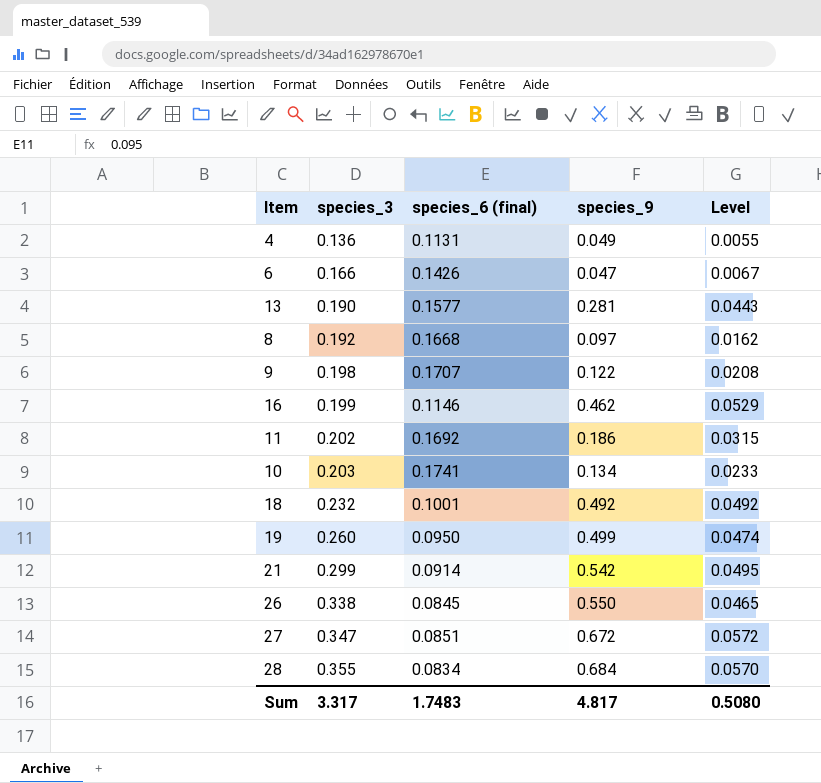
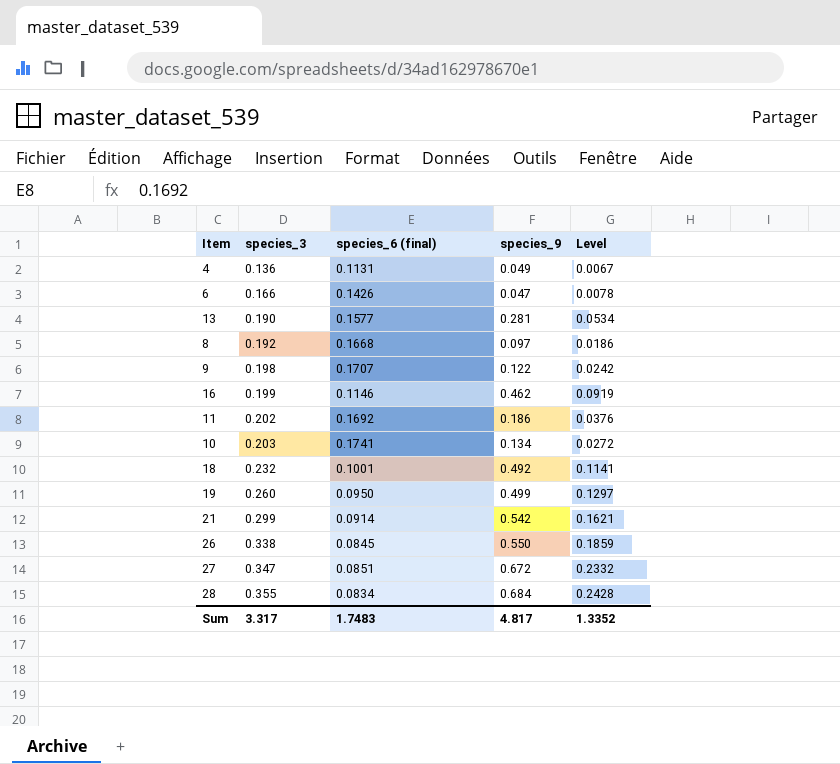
column Level | formula: [species_6 (final)] * [species_9] -> [species_3] * [species_9]
Sum | Level: 0.5080 -> 1.3352

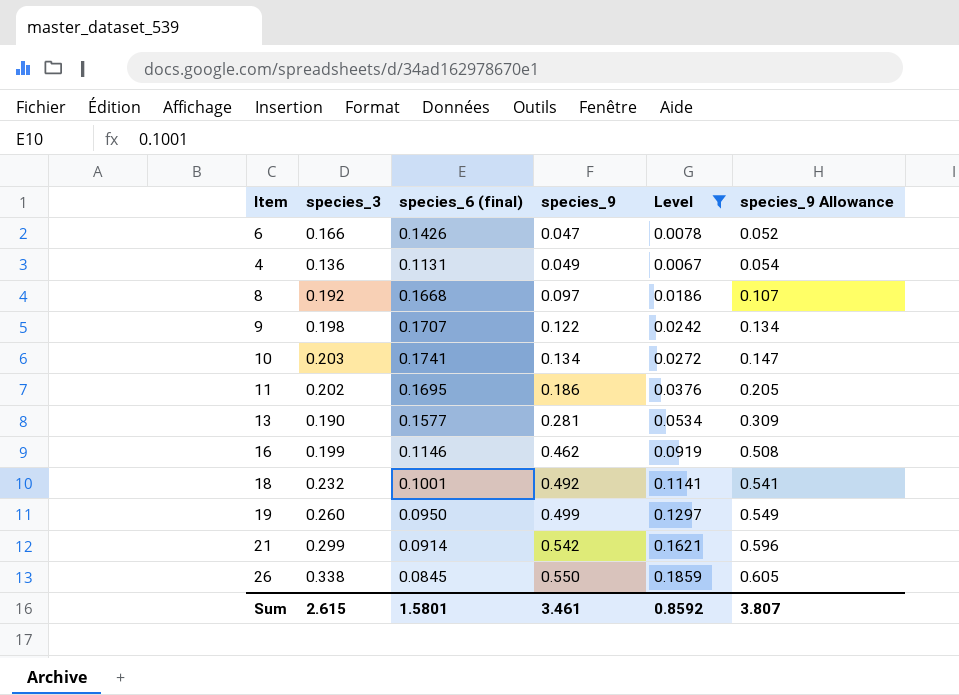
filter: none -> Level <= 0.1859
row order: species_3 ascending -> species_9 ascending
column species_9 Allowance | formula: none -> [species_9] * 1.1
11 | species_6 (final): 0.1692 -> 0.1695
Sum | species_3: 3.317 -> 2.615
Sum | species_6 (final): 1.7483 -> 1.5801
Sum | species_9: 4.817 -> 3.461
Sum | Level: 1.3352 -> 0.8592

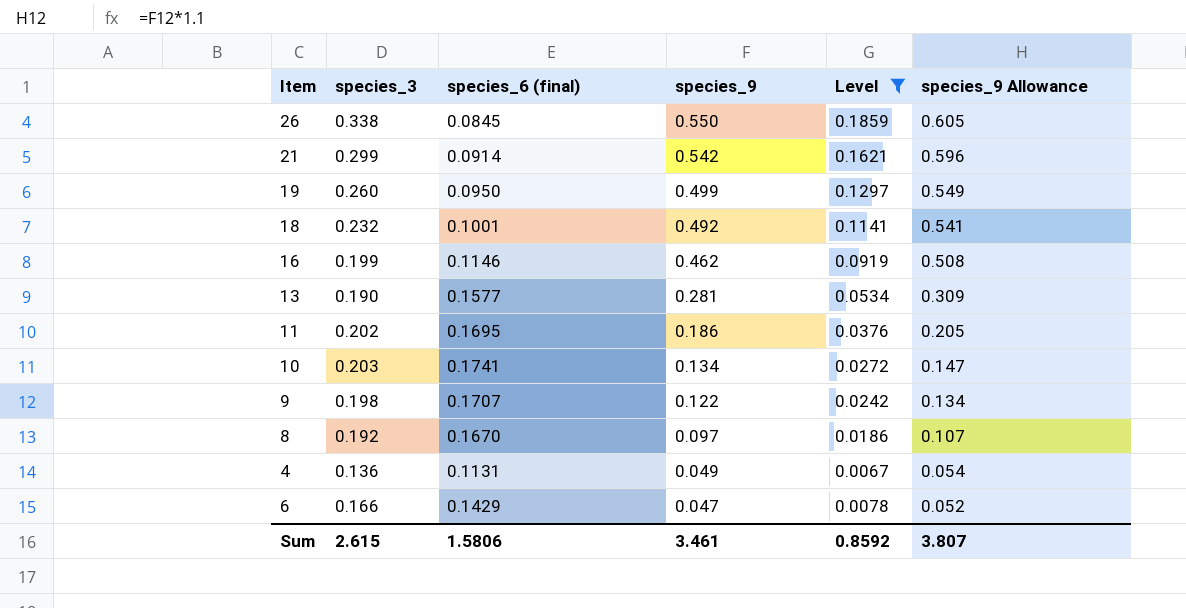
row order: species_9 ascending -> species_9 descending
8 | species_6 (final): 0.1668 -> 0.1670
6 | species_6 (final): 0.1426 -> 0.1429
Sum | species_6 (final): 1.5801 -> 1.5806

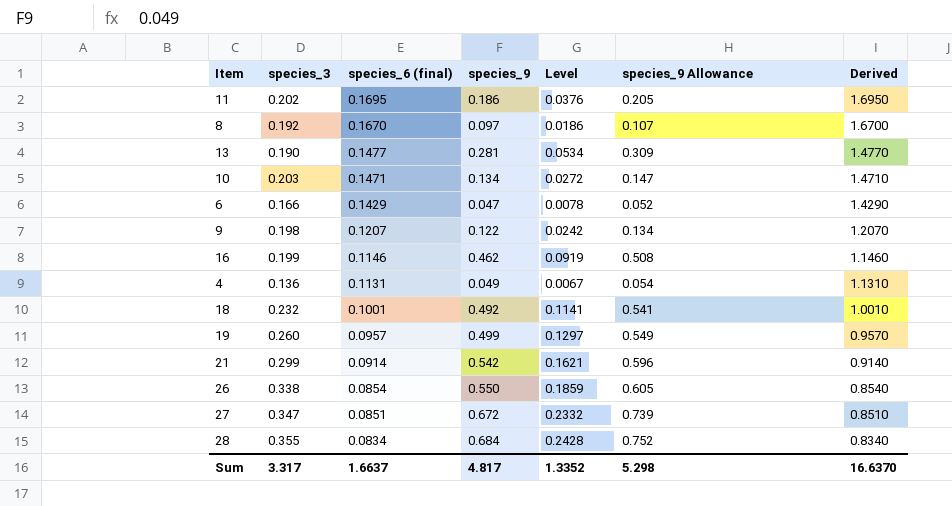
filter: Level <= 0.1859 -> none
row order: species_9 descending -> species_6 (final) descending
column Derived | formula: none -> [species_6 (final)] * 10
13 | species_6 (final): 0.1577 -> 0.1477
10 | species_6 (final): 0.1741 -> 0.1471
9 | species_6 (final): 0.1707 -> 0.1207
19 | species_6 (final): 0.0950 -> 0.0957
26 | species_6 (final): 0.0845 -> 0.0854
Sum | species_3: 2.615 -> 3.317
Sum | species_6 (final): 1.5806 -> 1.6637
Sum | species_9: 3.461 -> 4.817
Sum | Level: 0.8592 -> 1.3352
Sum | species_9 Allowance: 3.807 -> 5.298

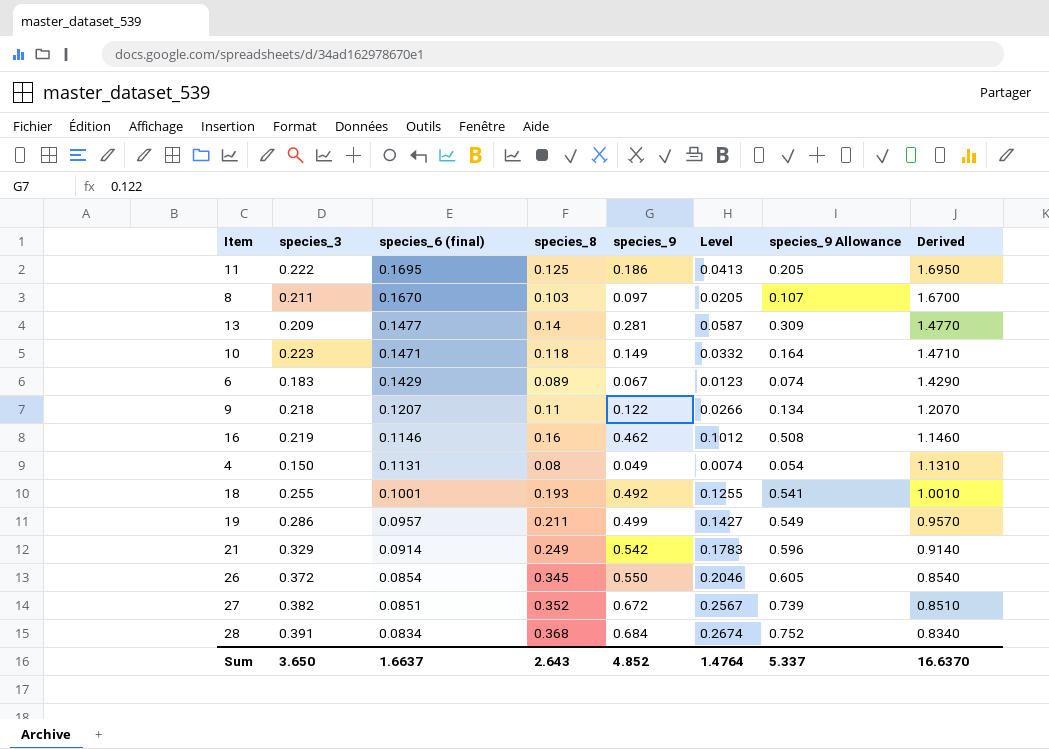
column species_8 | position: none -> 4
11 | species_3: 0.202 -> 0.222
11 | Level: 0.0376 -> 0.0413
8 | species_3: 0.192 -> 0.211
8 | Level: 0.0186 -> 0.0205
13 | species_3: 0.190 -> 0.209
13 | Level: 0.0534 -> 0.0587
10 | species_3: 0.203 -> 0.223
10 | species_9: 0.134 -> 0.149
10 | Level: 0.0272 -> 0.0332
10 | species_9 Allowance: 0.147 -> 0.164
6 | species_3: 0.166 -> 0.183
6 | species_9: 0.047 -> 0.067
6 | Level: 0.0078 -> 0.0123
6 | species_9 Allowance: 0.052 -> 0.074
9 | species_3: 0.198 -> 0.218
9 | Level: 0.0242 -> 0.0266
16 | species_3: 0.199 -> 0.219
16 | Level: 0.0919 -> 0.1012
4 | species_3: 0.136 -> 0.150
4 | Level: 0.0067 -> 0.0074
18 | species_3: 0.232 -> 0.255
18 | Level: 0.1141 -> 0.1255
19 | species_3: 0.260 -> 0.286
19 | Level: 0.1297 -> 0.1427
21 | species_3: 0.299 -> 0.329
21 | Level: 0.1621 -> 0.1783
26 | species_3: 0.338 -> 0.372
26 | Level: 0.1859 -> 0.2046
27 | species_3: 0.347 -> 0.382
27 | Level: 0.2332 -> 0.2567
28 | species_3: 0.355 -> 0.391
28 | Level: 0.2428 -> 0.2674
Sum | species_3: 3.317 -> 3.650
Sum | species_9: 4.817 -> 4.852
Sum | Level: 1.3352 -> 1.4764
Sum | species_9 Allowance: 5.298 -> 5.337

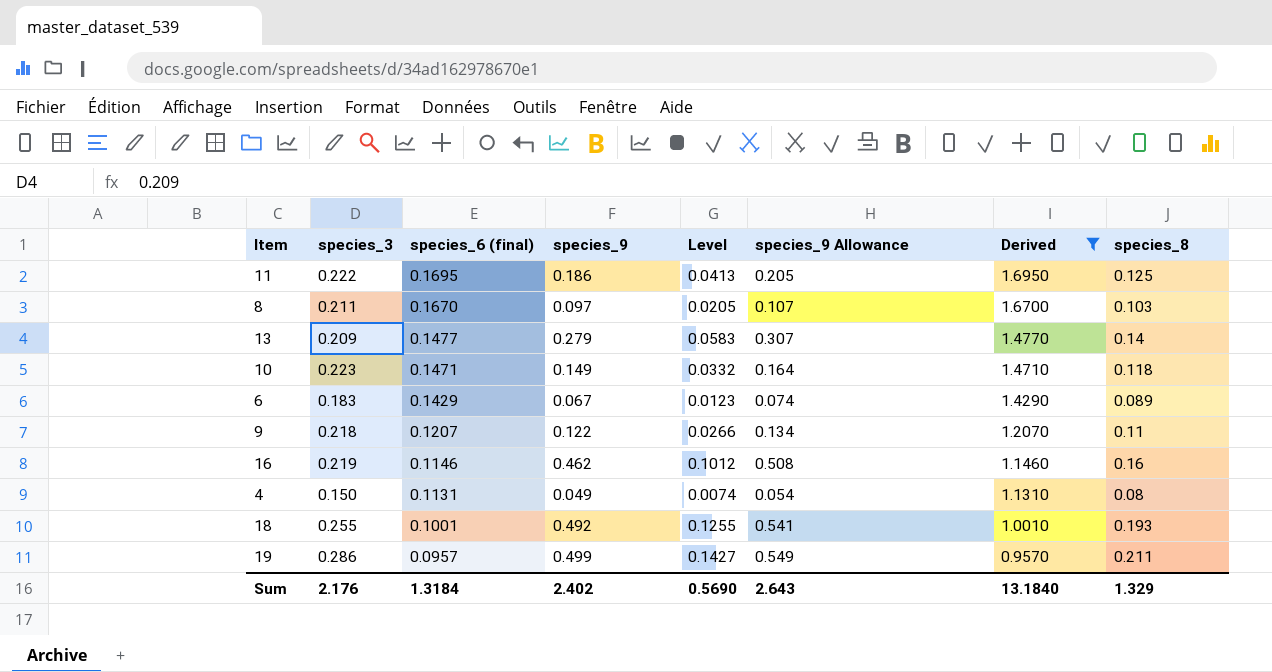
filter: none -> Derived >= 0.9570
column species_8 | position: 4 -> 8
13 | species_9: 0.281 -> 0.279
13 | Level: 0.0587 -> 0.0583
13 | species_9 Allowance: 0.309 -> 0.307
Sum | species_3: 3.650 -> 2.176
Sum | species_6 (final): 1.6637 -> 1.3184
Sum | species_9: 4.852 -> 2.402
Sum | Level: 1.4764 -> 0.5690
Sum | species_9 Allowance: 5.337 -> 2.643
Sum | Derived: 16.6370 -> 13.1840
Sum | species_8: 2.643 -> 1.329

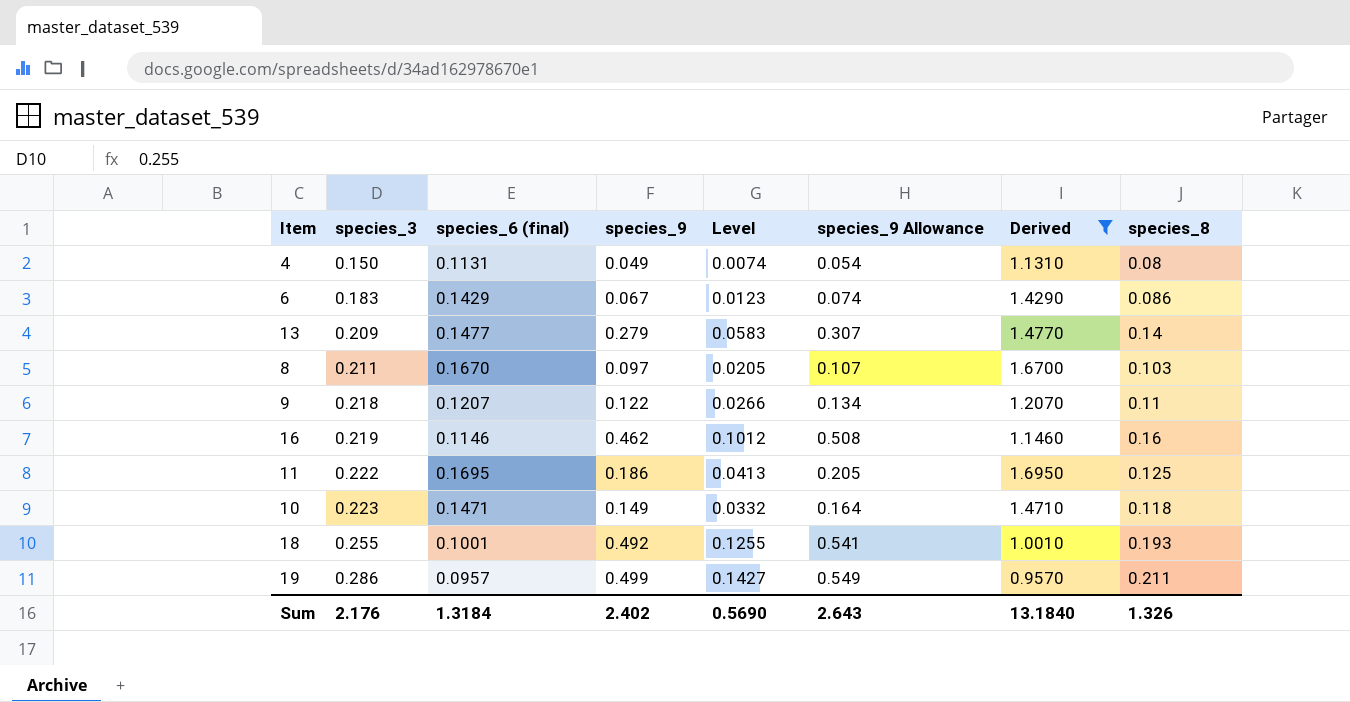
row order: species_6 (final) descending -> species_3 ascending
6 | species_8: 0.089 -> 0.086
Sum | species_8: 1.329 -> 1.326

